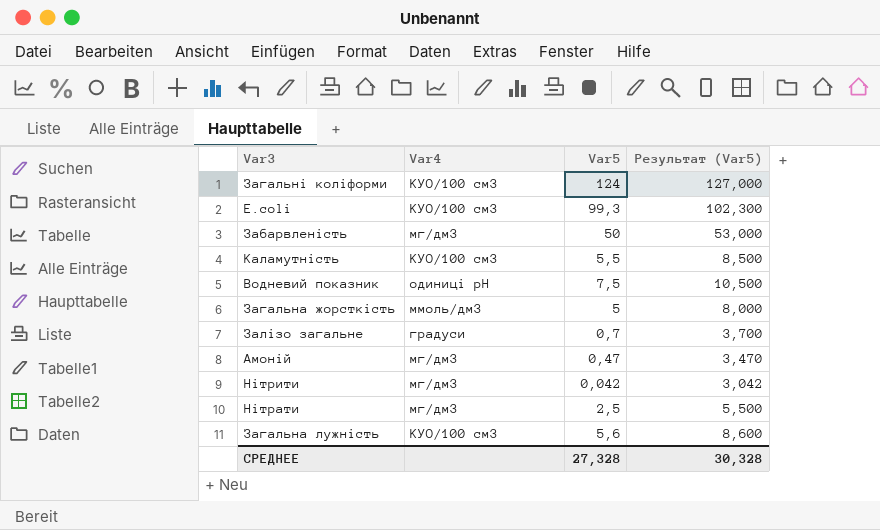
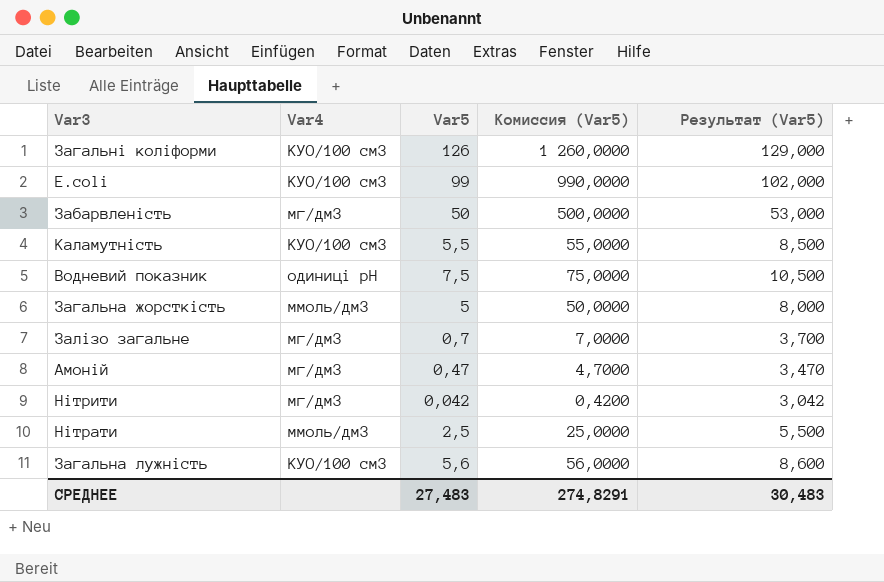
column Комиссия (Var5) | formula: none -> [Var5] * 10
Загальні коліформи | Var5: 124 -> 126
Загальні коліформи | Результат (Var5): 127,000 -> 129,000
E.coli | Var5: 99,3 -> 99
E.coli | Результат (Var5): 102,300 -> 102,000
Залізо загальне | Var4: градуси -> мг/дм3
Нітрати | Var4: мг/дм3 -> ммоль/дм3
СРЕДНЕЕ | Var5: 27,328 -> 27,483
СРЕДНЕЕ | Результат (Var5): 30,328 -> 30,483

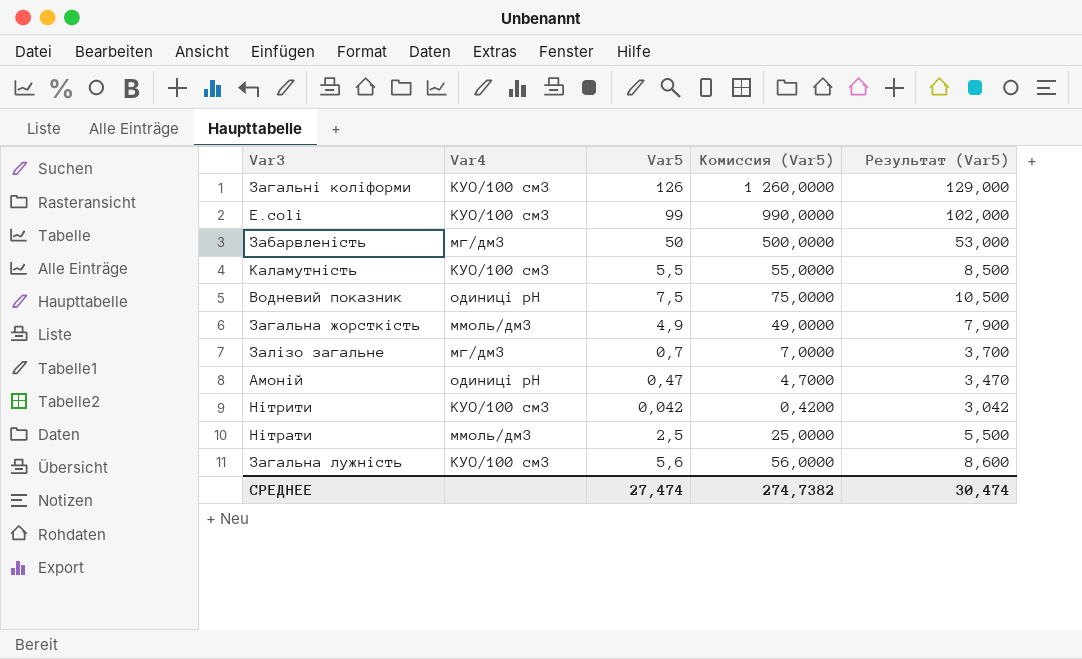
Загальна жорсткість | Var5: 5 -> 4,9
Загальна жорсткість | Комиссия (Var5): 50,0000 -> 49,0000
Загальна жорсткість | Результат (Var5): 8,000 -> 7,900
Амоній | Var4: мг/дм3 -> одиниці pH
Нітрити | Var4: мг/дм3 -> КУО/100 см3
СРЕДНЕЕ | Var5: 27,483 -> 27,474
СРЕДНЕЕ | Комиссия (Var5): 274,8291 -> 274,7382
СРЕДНЕЕ | Результат (Var5): 30,483 -> 30,474

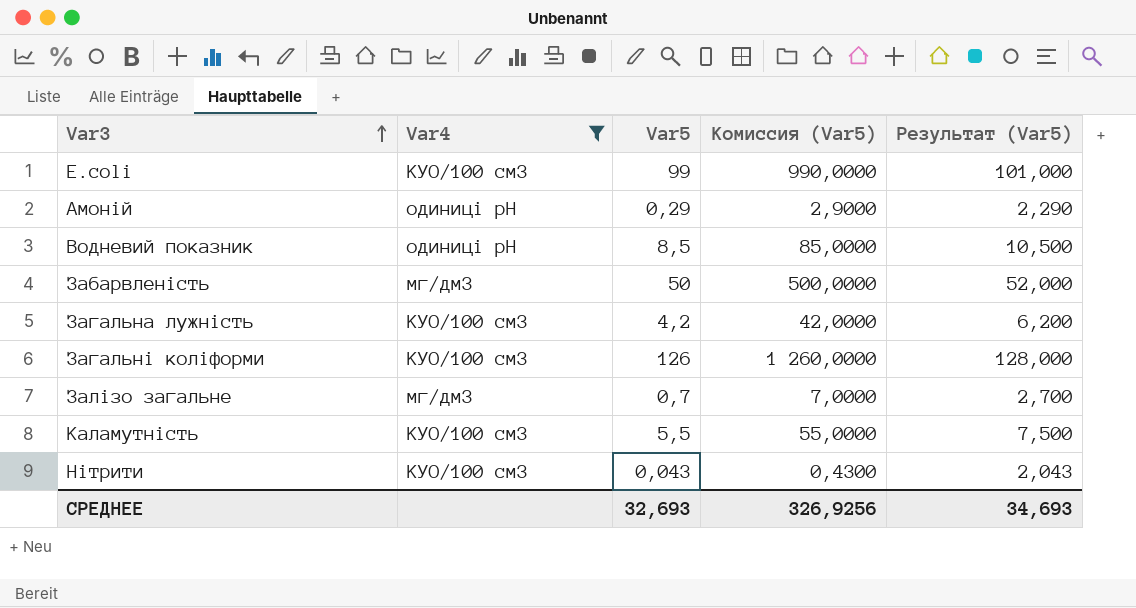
filter: none -> Var4 != ммоль/дм3
row order: none -> Var3 ascending
column Результат (Var5) | formula: [Var5] + 3 -> [Var5] + 2
Амоній | Var5: 0,47 -> 0,29
Амоній | Комиссия (Var5): 4,7000 -> 2,9000
Водневий показник | Var5: 7,5 -> 8,5
Водневий показник | Комиссия (Var5): 75,0000 -> 85,0000
Загальна лужність | Var5: 5,6 -> 4,2
Загальна лужність | Комиссия (Var5): 56,0000 -> 42,0000
Нітрити | Var5: 0,042 -> 0,043
Нітрити | Комиссия (Var5): 0,4200 -> 0,4300
СРЕДНЕЕ | Var5: 27,474 -> 32,693
СРЕДНЕЕ | Комиссия (Var5): 274,7382 -> 326,9256
СРЕДНЕЕ | Результат (Var5): 30,474 -> 34,693

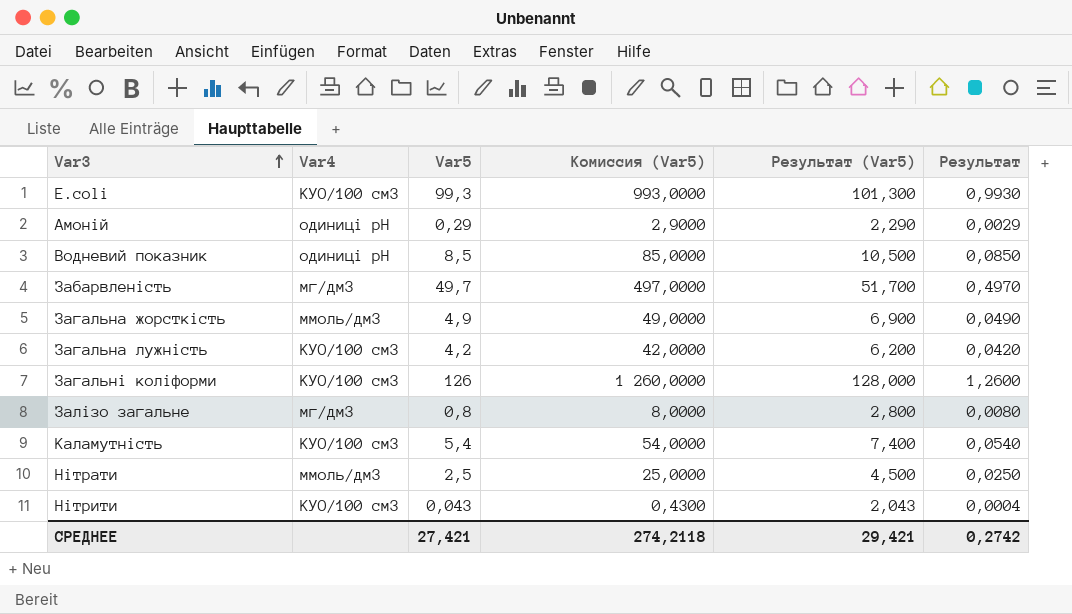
filter: Var4 != ммоль/дм3 -> none
column Результат | formula: none -> [Var5] * 0,01
E.coli | Var5: 99 -> 99,3
E.coli | Комиссия (Var5): 990,0000 -> 993,0000
E.coli | Результат (Var5): 101,000 -> 101,300
Забарвленість | Var5: 50 -> 49,7
Забарвленість | Комиссия (Var5): 500,0000 -> 497,0000
Забарвленість | Результат (Var5): 52,000 -> 51,700
Залізо загальне | Var5: 0,7 -> 0,8
Залізо загальне | Комиссия (Var5): 7,0000 -> 8,0000
Залізо загальне | Результат (Var5): 2,700 -> 2,800
Каламутність | Var5: 5,5 -> 5,4
Каламутність | Комиссия (Var5): 55,0000 -> 54,0000
Каламутність | Результат (Var5): 7,500 -> 7,400
СРЕДНЕЕ | Var5: 32,693 -> 27,421
СРЕДНЕЕ | Комиссия (Var5): 326,9256 -> 274,2118
СРЕДНЕЕ | Результат (Var5): 34,693 -> 29,421

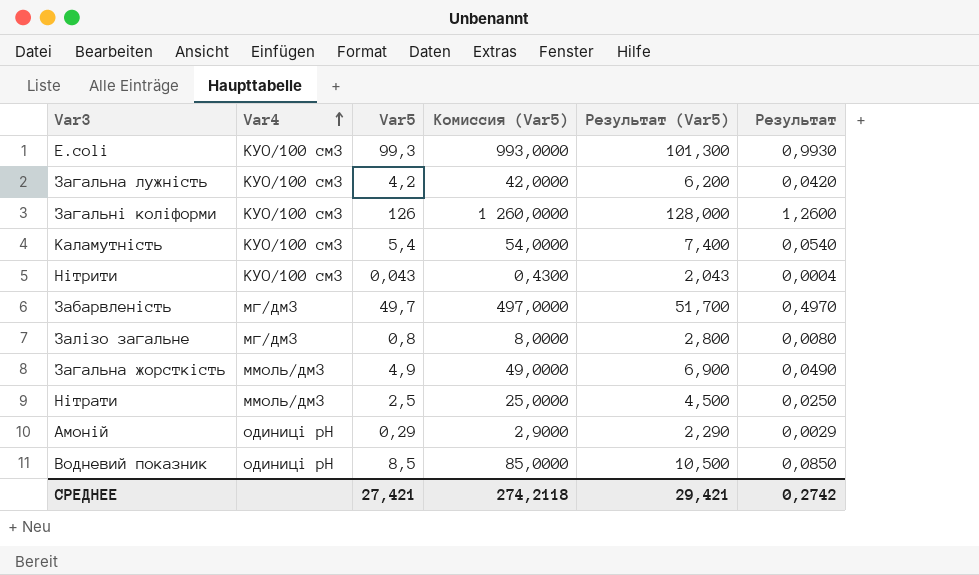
row order: Var3 ascending -> Var4 ascending

